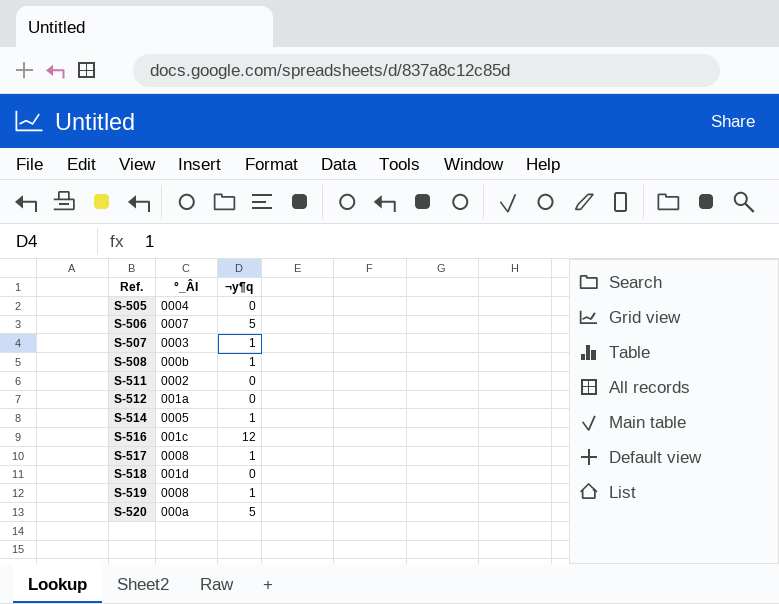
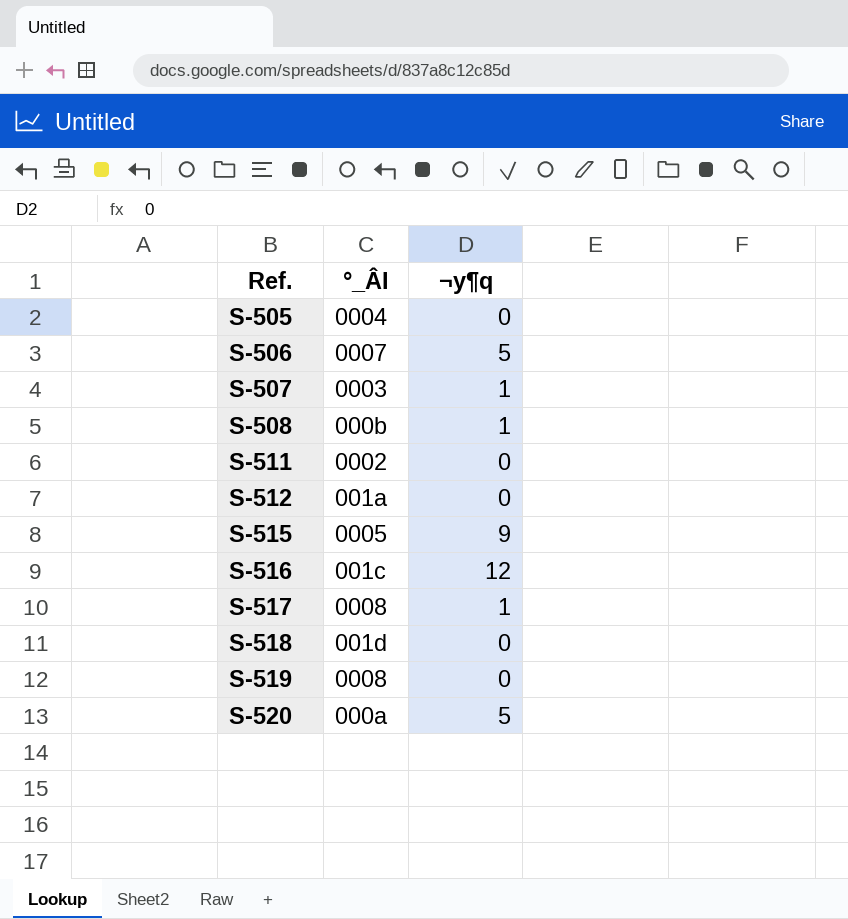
row S-514: 0005 | 1 -> none
row S-515: none -> 0005 | 9
S-519 | ¬y¶q: 1 -> 0

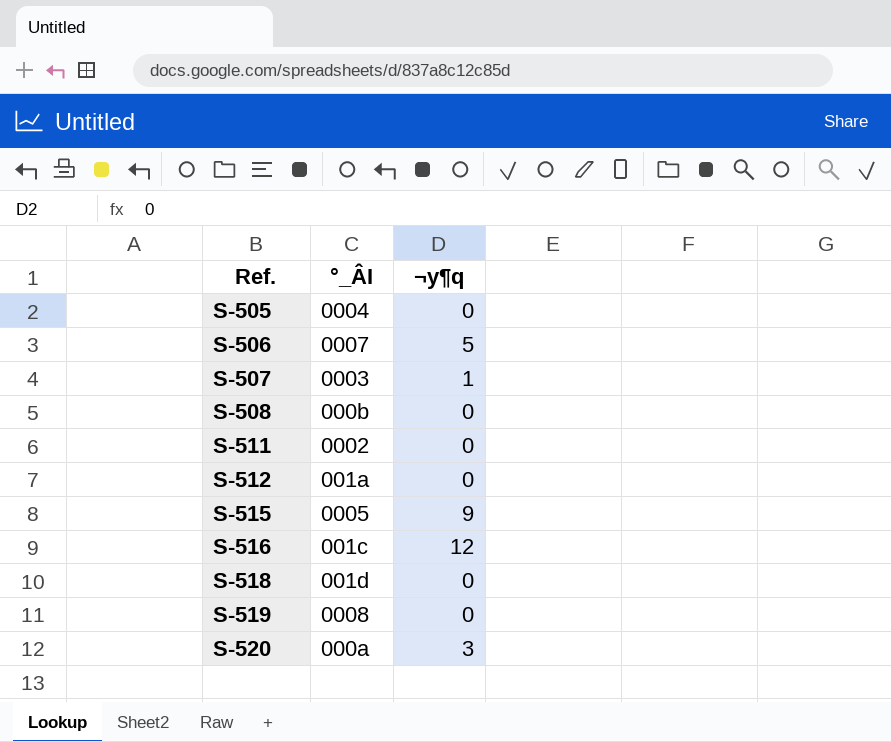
row S-517: 0008 | 1 -> none
S-508 | ¬y¶q: 1 -> 0
S-520 | ¬y¶q: 5 -> 3

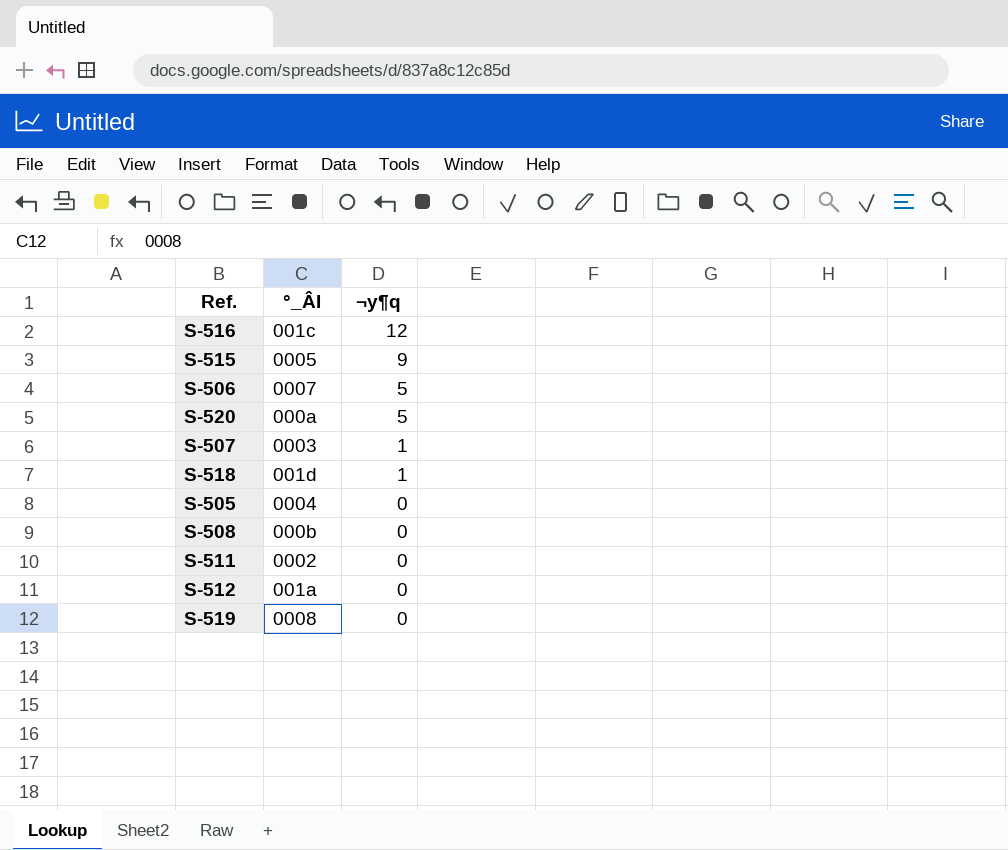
row order: Ref. ascending -> ¬y¶q descending
S-520 | ¬y¶q: 3 -> 5
S-518 | ¬y¶q: 0 -> 1

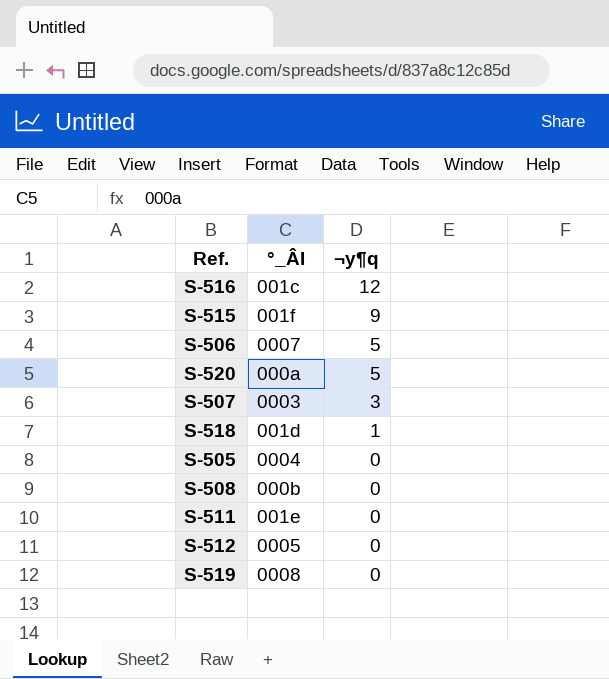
S-515 | °_ÂI: 0005 -> 001f
S-507 | ¬y¶q: 1 -> 3
S-511 | °_ÂI: 0002 -> 001e
S-512 | °_ÂI: 001a -> 0005

